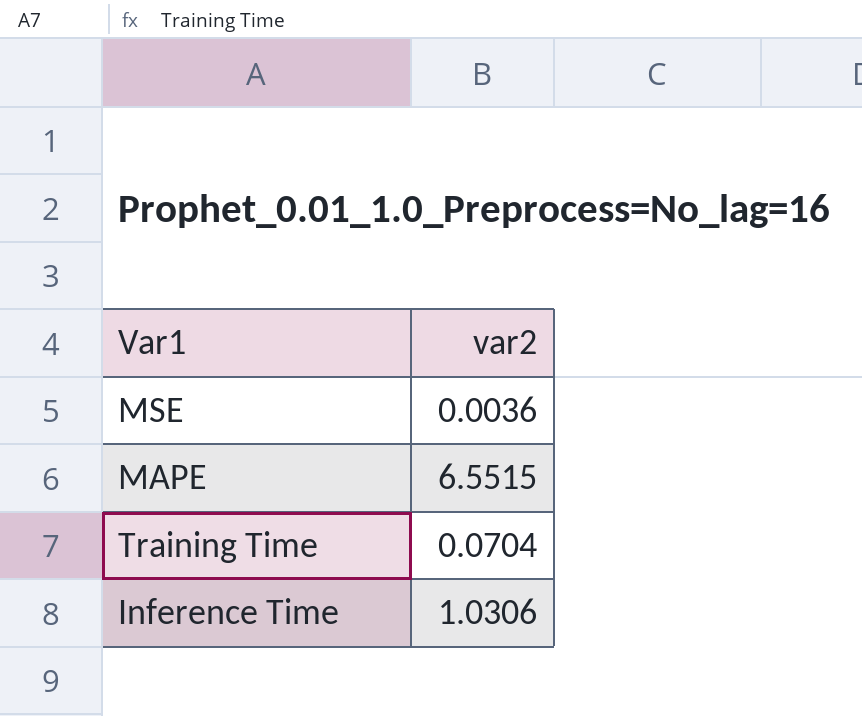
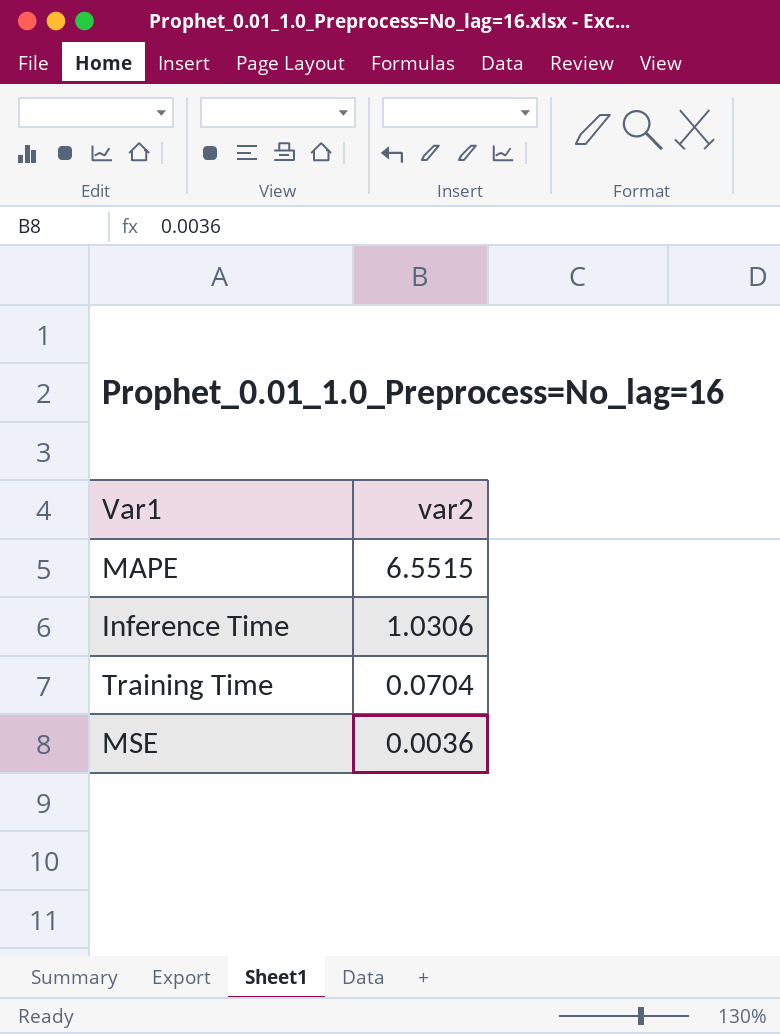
row order: none -> var2 descending

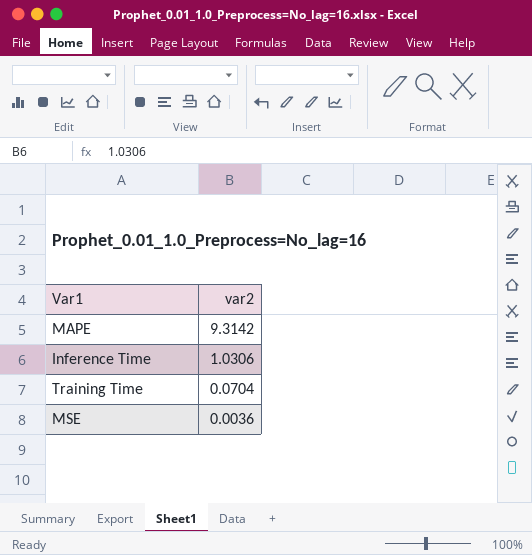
MAPE | var2: 6.5515 -> 9.3142

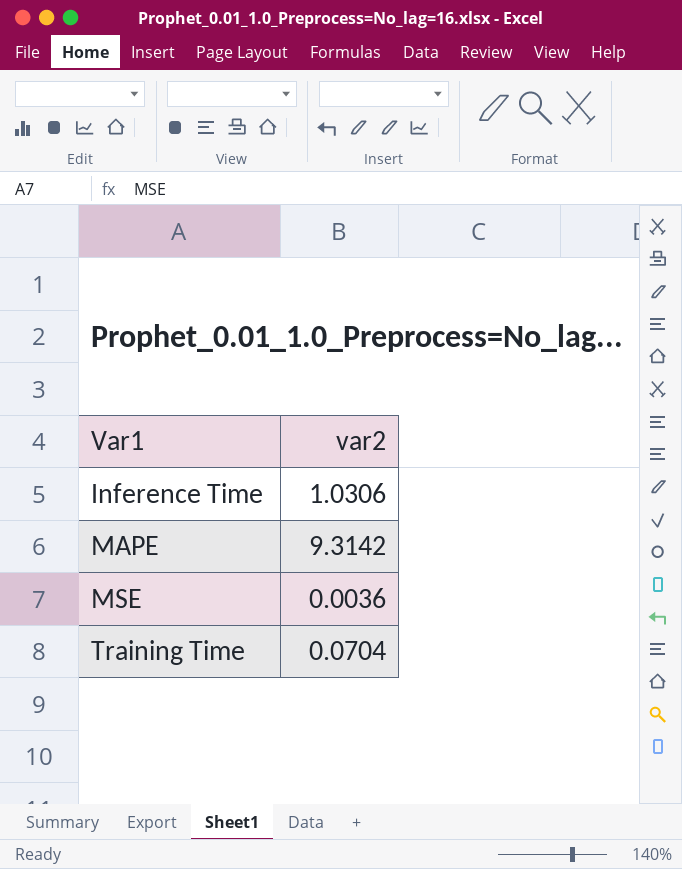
row order: var2 descending -> Var1 ascending

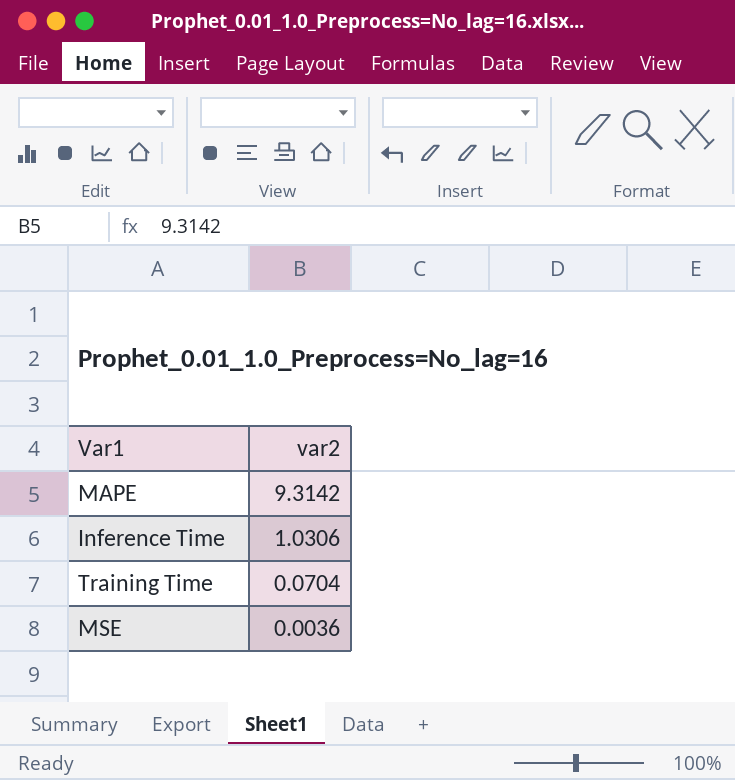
row order: Var1 ascending -> var2 descending

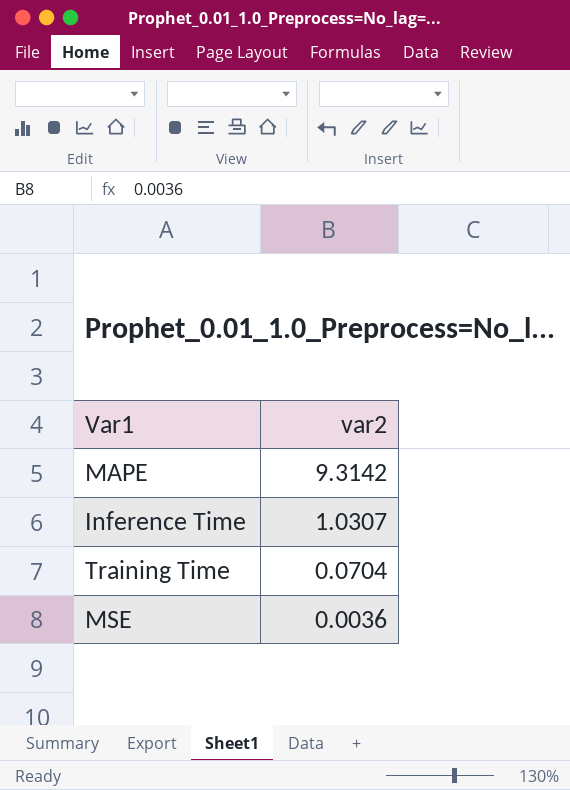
Inference Time | var2: 1.0306 -> 1.0307

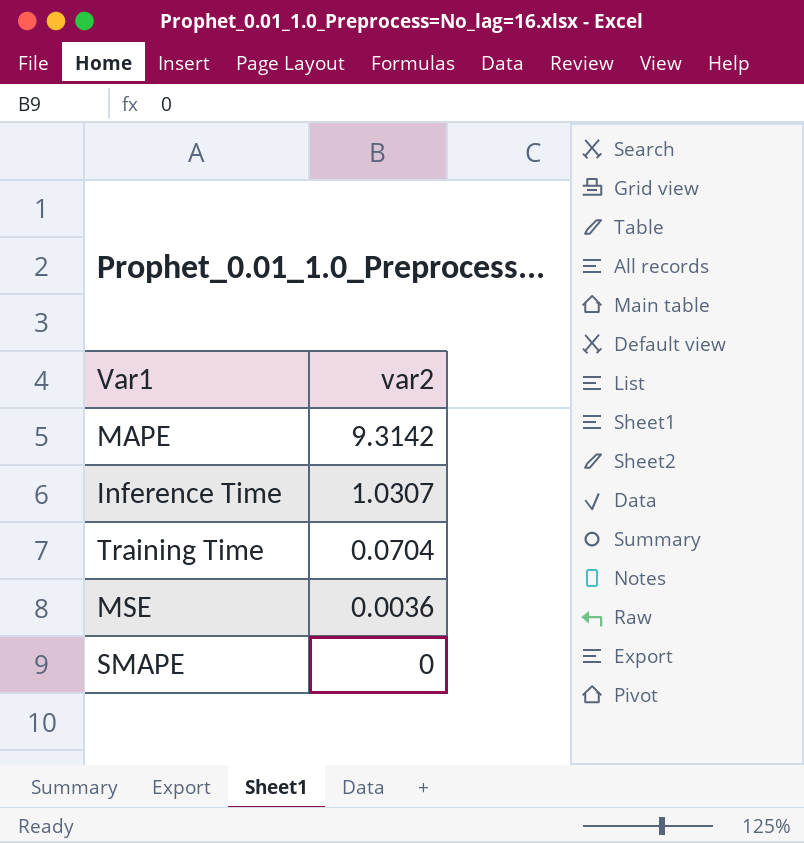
row SMAPE: none -> 0

